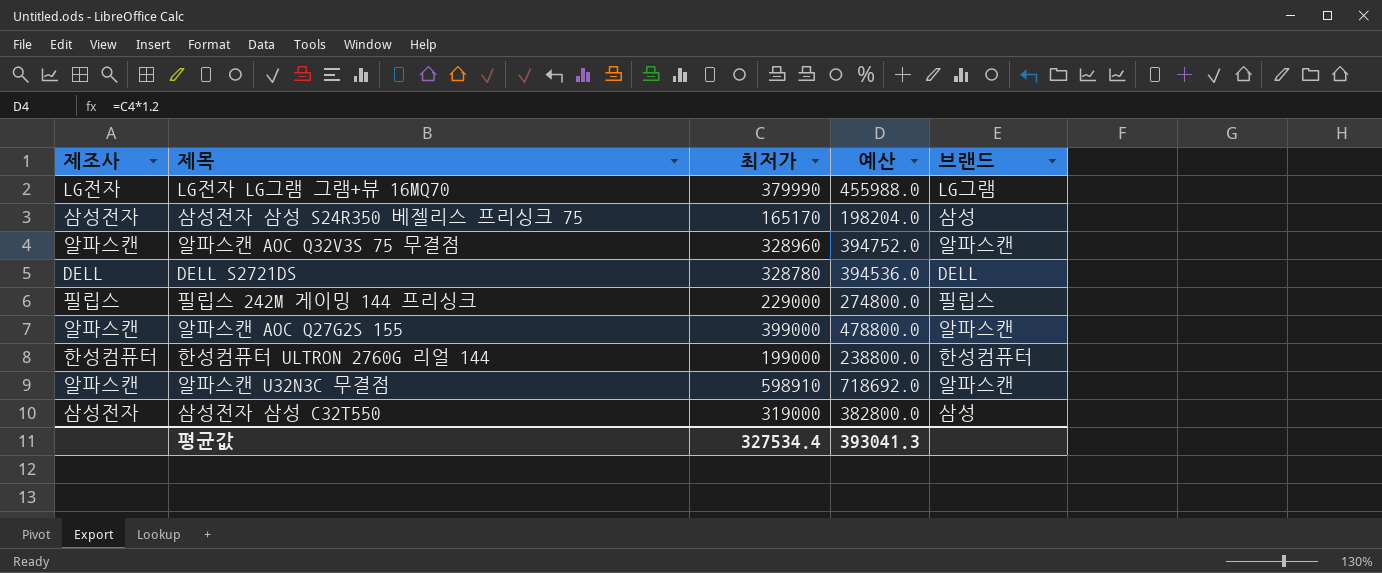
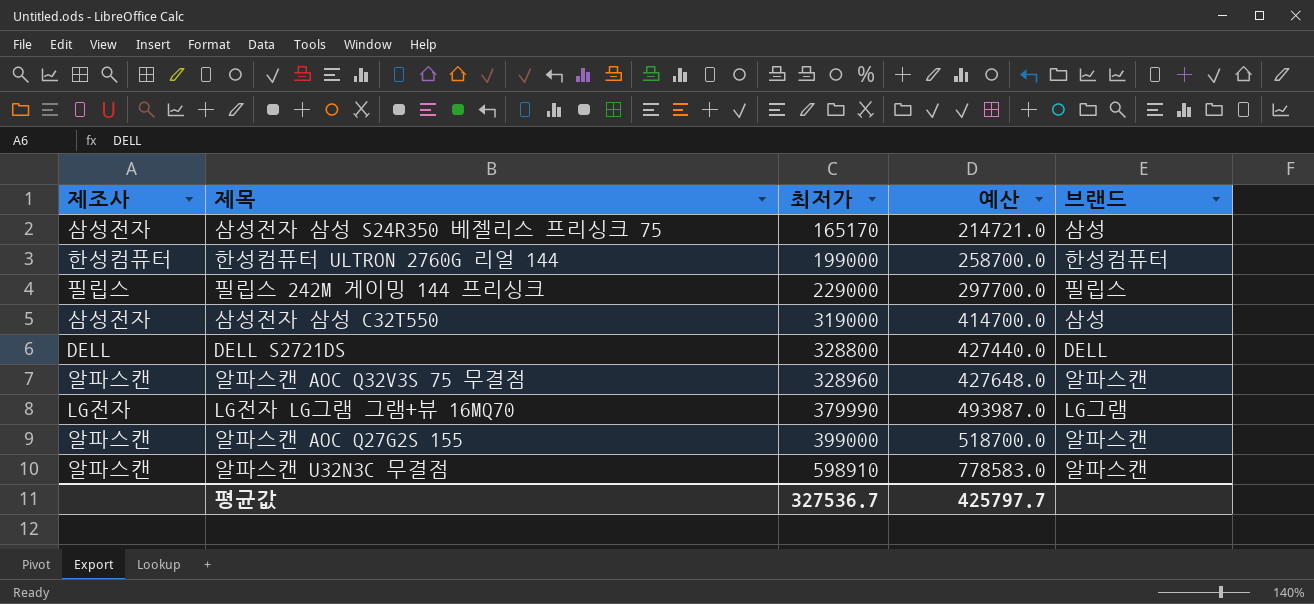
row order: none -> 최저가 ascending
column 예산 | formula: [최저가] * 1.2 -> [최저가] * 1.3
DELL S2721DS | 최저가: 328780 -> 328800
평균값 | 최저가: 327534.4 -> 327536.7
평균값 | 예산: 393041.3 -> 425797.7

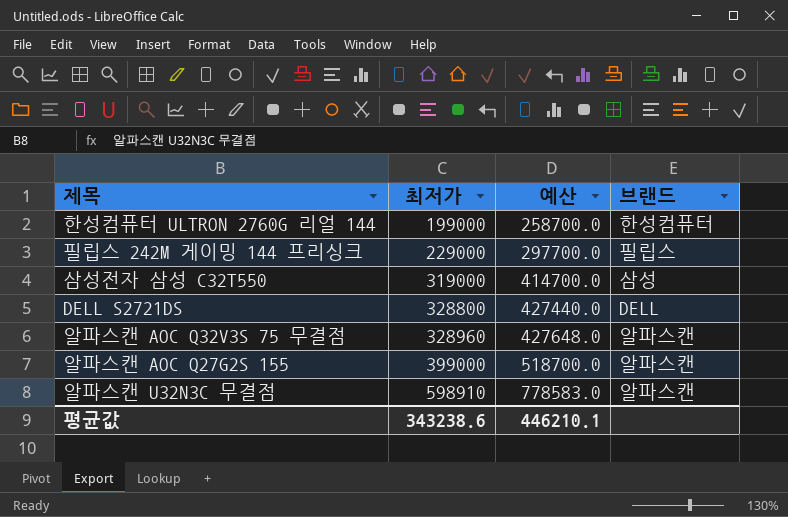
column 제조사 | position: 1 -> none
row 삼성전자 삼성 S24R350 베젤리스 프리싱크 75: 삼성전자 | 165170 | 214721.0 | 삼성 -> none
row LG전자 LG그램 그램+뷰 16MQ70: LG전자 | 379990 | 493987.0 | LG그램 -> none
평균값 | 최저가: 327536.7 -> 343238.6
평균값 | 예산: 425797.7 -> 446210.1

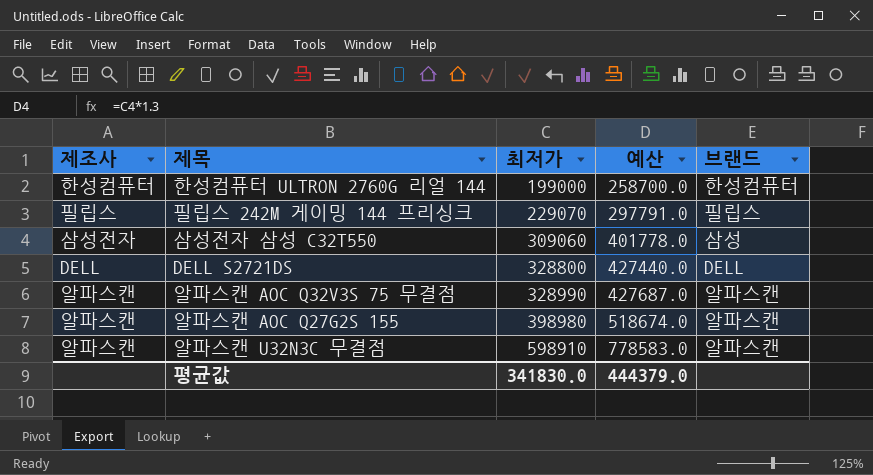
column 제조사 | position: none -> 1
필립스 242M 게이밍 144 프리싱크 | 최저가: 229000 -> 229070
필립스 242M 게이밍 144 프리싱크 | 예산: 297700.0 -> 297791.0
삼성전자 삼성 C32T550 | 최저가: 319000 -> 309060
삼성전자 삼성 C32T550 | 예산: 414700.0 -> 401778.0
알파스캔 AOC Q32V3S 75 무결점 | 최저가: 328960 -> 328990
알파스캔 AOC Q32V3S 75 무결점 | 예산: 427648.0 -> 427687.0
알파스캔 AOC Q27G2S 155 | 최저가: 399000 -> 398980
알파스캔 AOC Q27G2S 155 | 예산: 518700.0 -> 518674.0
평균값 | 최저가: 343238.6 -> 341830.0
평균값 | 예산: 446210.1 -> 444379.0

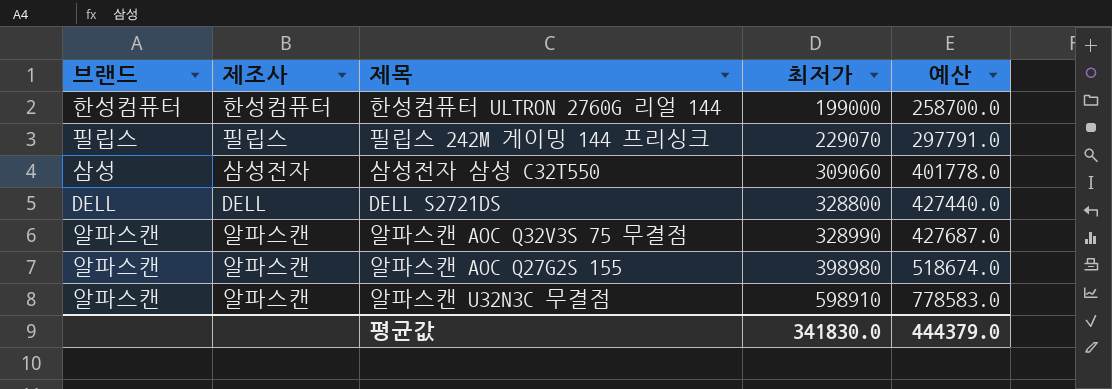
column 브랜드 | position: 5 -> 1

